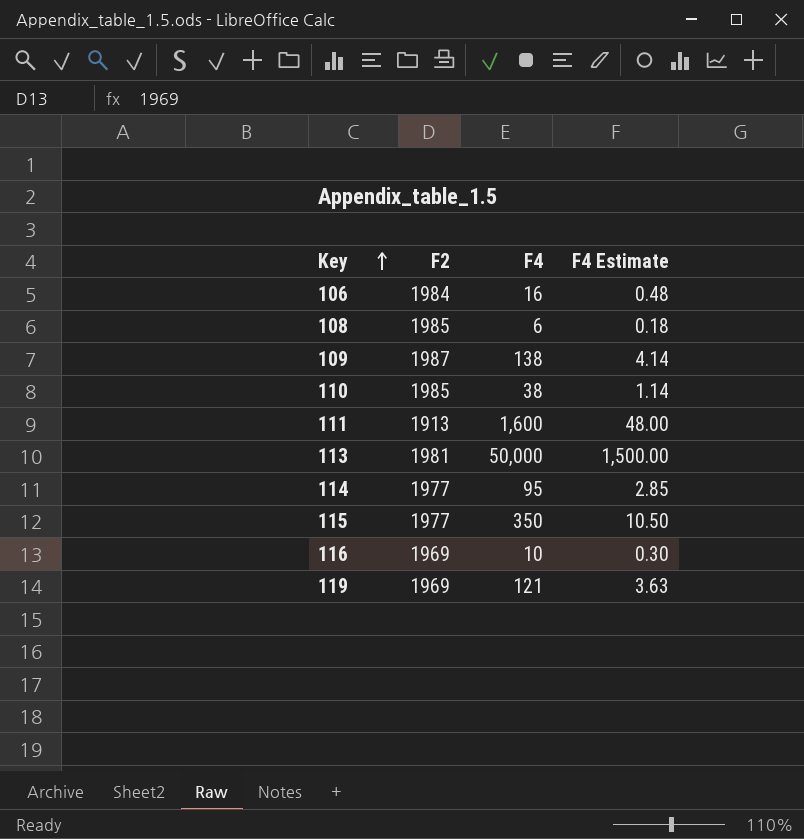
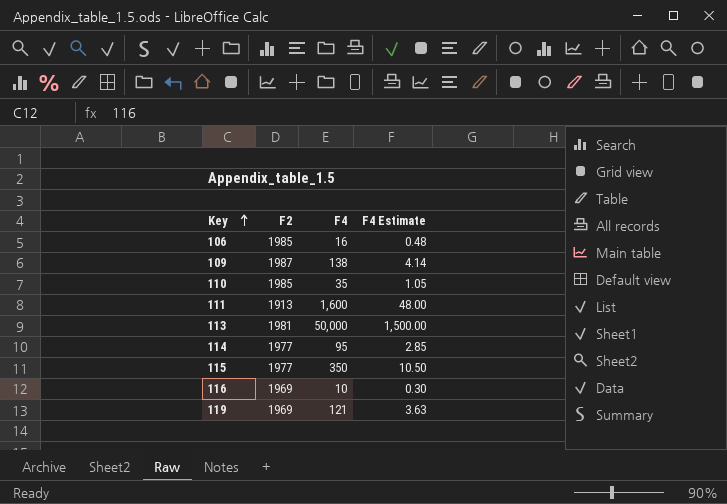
row 108: 1985 | 6 | 0.18 -> none
106 | F2: 1984 -> 1985
110 | F4: 38 -> 35
110 | F4 Estimate: 1.14 -> 1.05

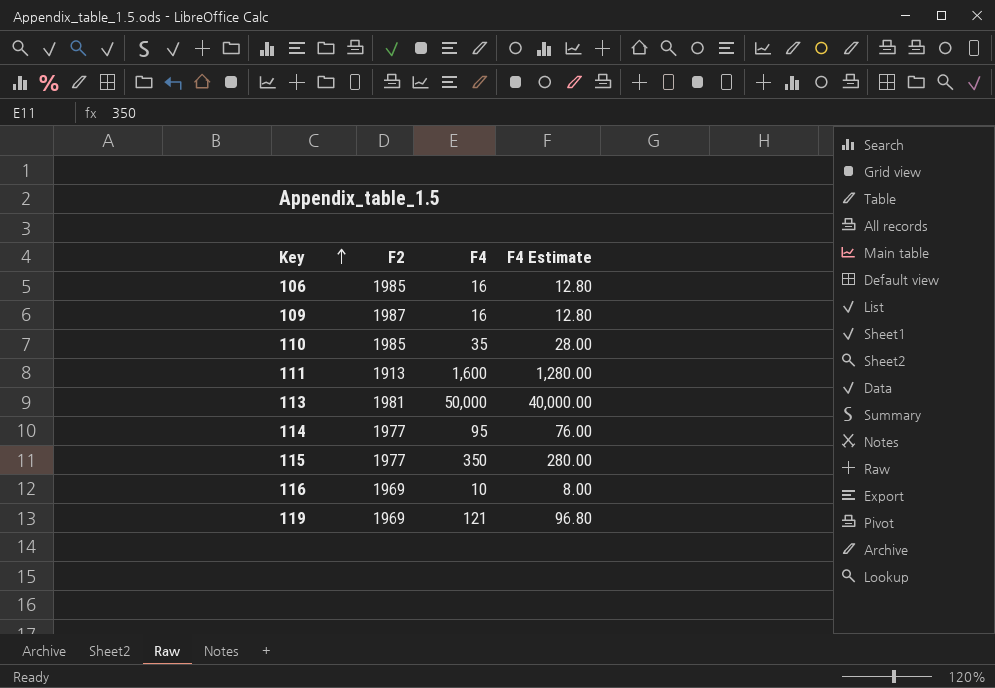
column F4 Estimate | formula: [F4] * 0.03 -> [F4] * 0.8
109 | F4: 138 -> 16

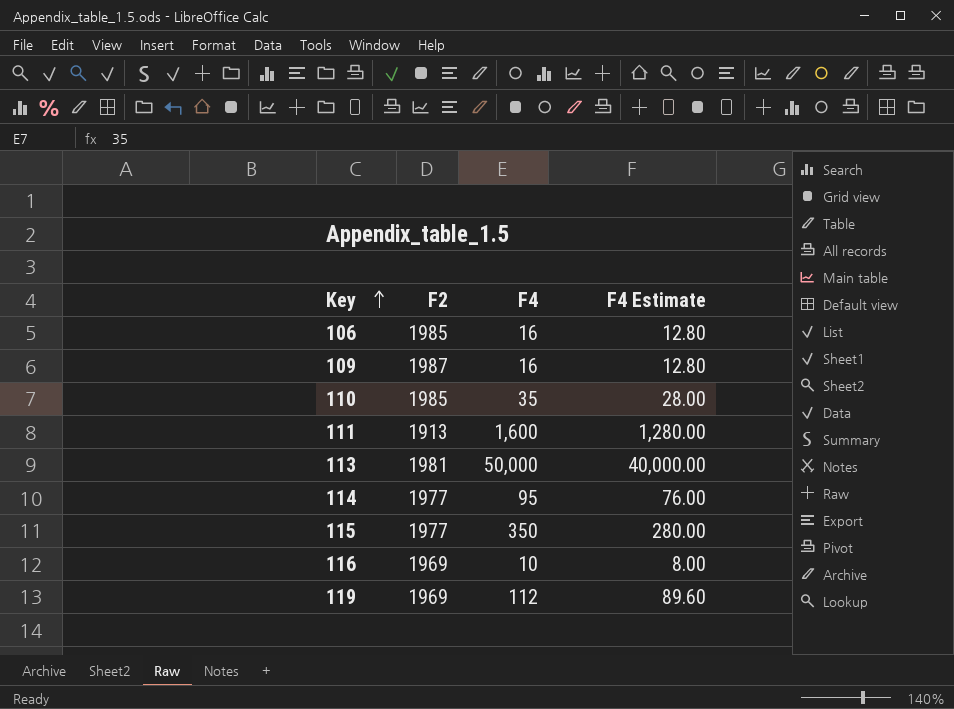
119 | F4: 121 -> 112
119 | F4 Estimate: 96.80 -> 89.60

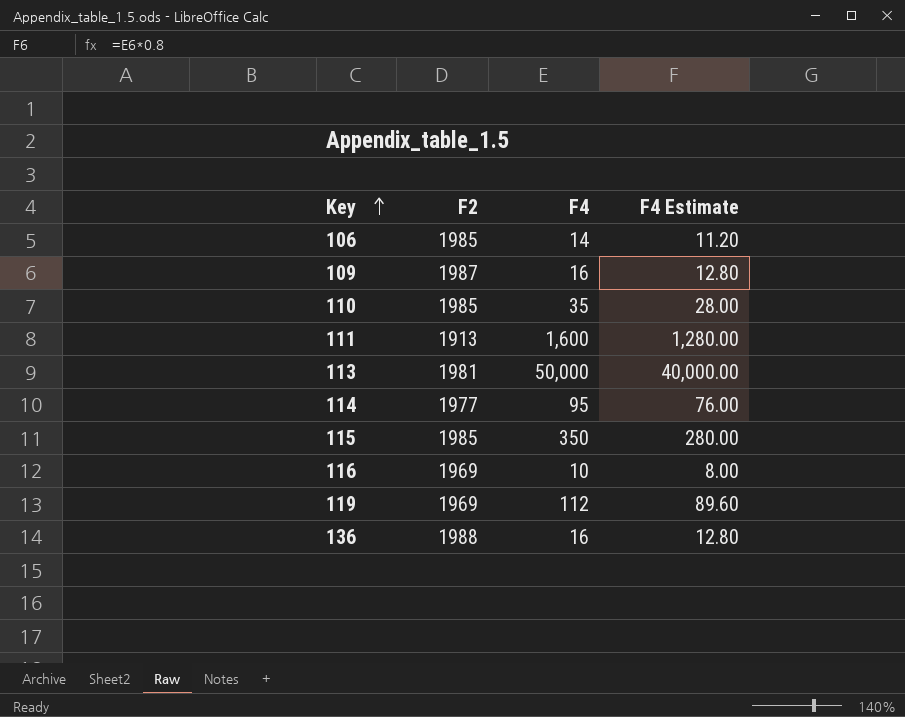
106 | F4: 16 -> 14
106 | F4 Estimate: 12.80 -> 11.20
115 | F2: 1977 -> 1985
row 136: none -> 1988 | 16 | 12.80

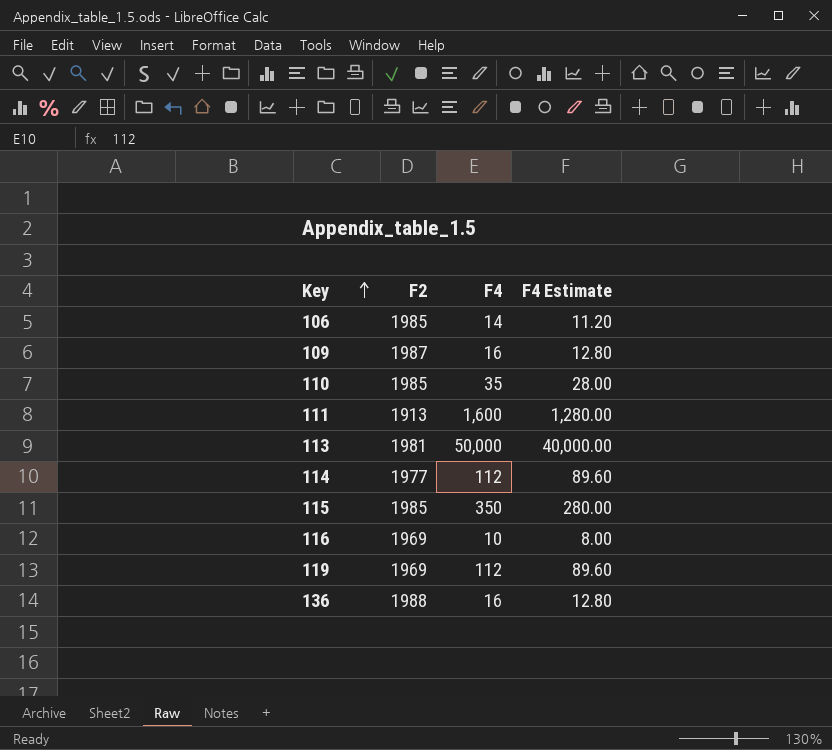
114 | F4: 95 -> 112
114 | F4 Estimate: 76.00 -> 89.60

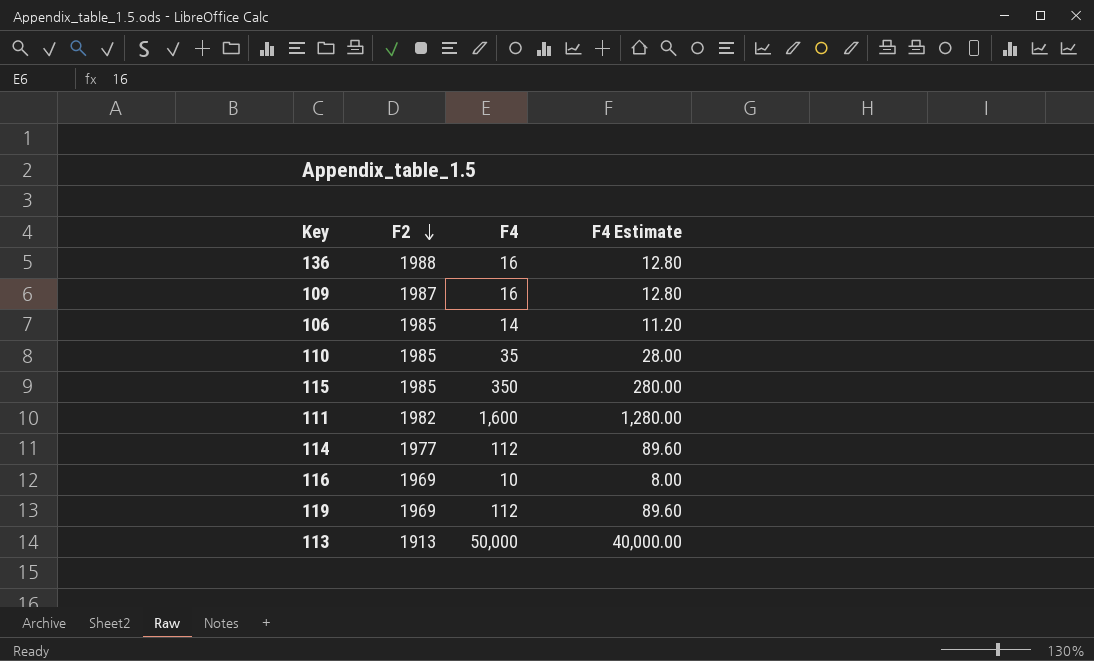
row order: Key ascending -> F2 descending
111 | F2: 1913 -> 1982
113 | F2: 1981 -> 1913

